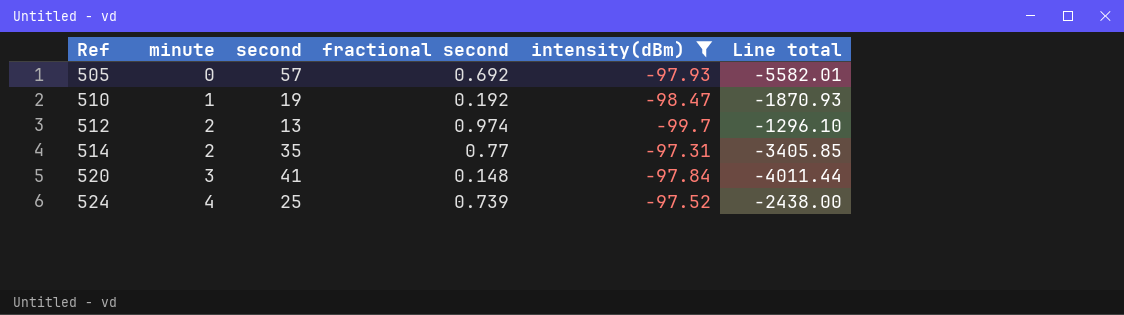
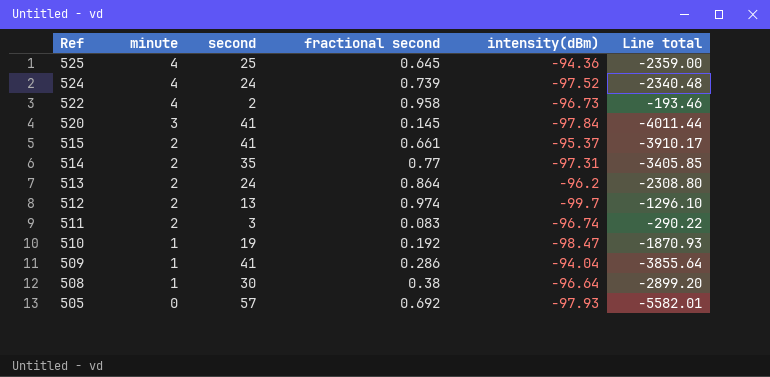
filter: intensity(dBm) <= -97.31 -> none
row order: Ref ascending -> Ref descending
524 | second: 25 -> 24
524 | Line total: -2438.00 -> -2340.48
520 | fractional second: 0.148 -> 0.145

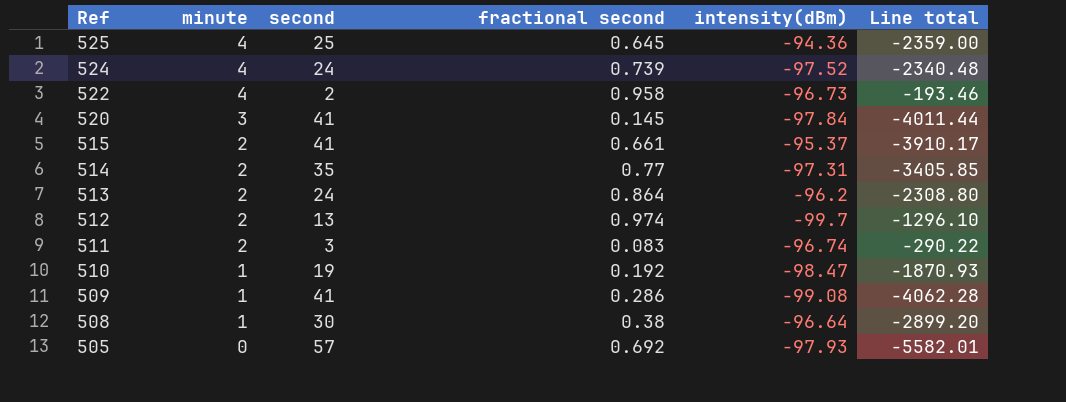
509 | intensity(dBm): -94.04 -> -99.08
509 | Line total: -3855.64 -> -4062.28

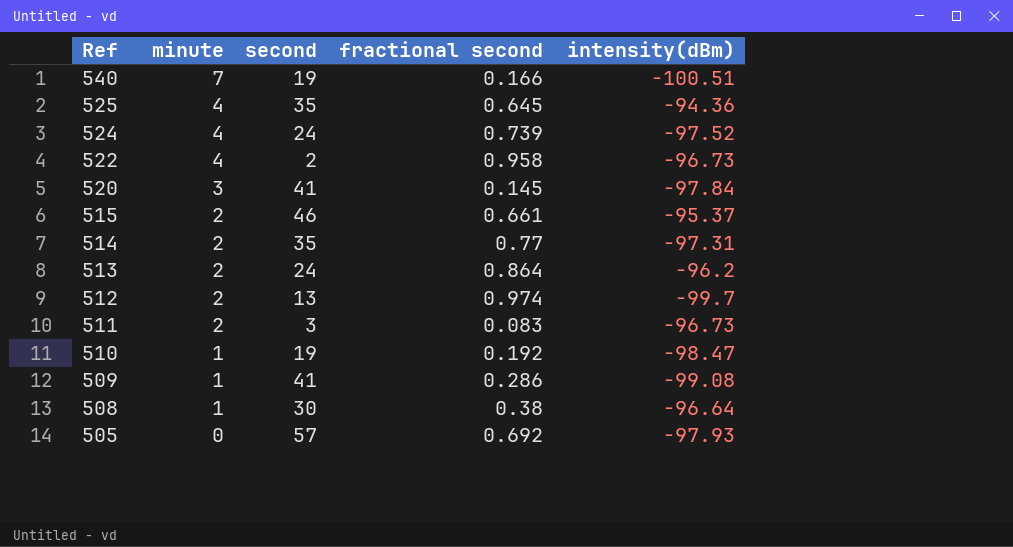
column Line total | formula: [second] * [intensity(dBm)] -> none
row 540: none -> 7 | 19 | 0.166 | -100.51
525 | second: 25 -> 35
515 | second: 41 -> 46
511 | intensity(dBm): -96.74 -> -96.73

